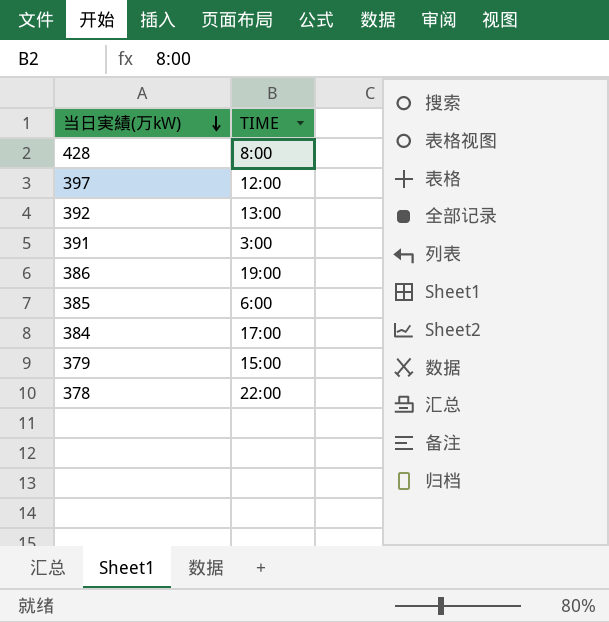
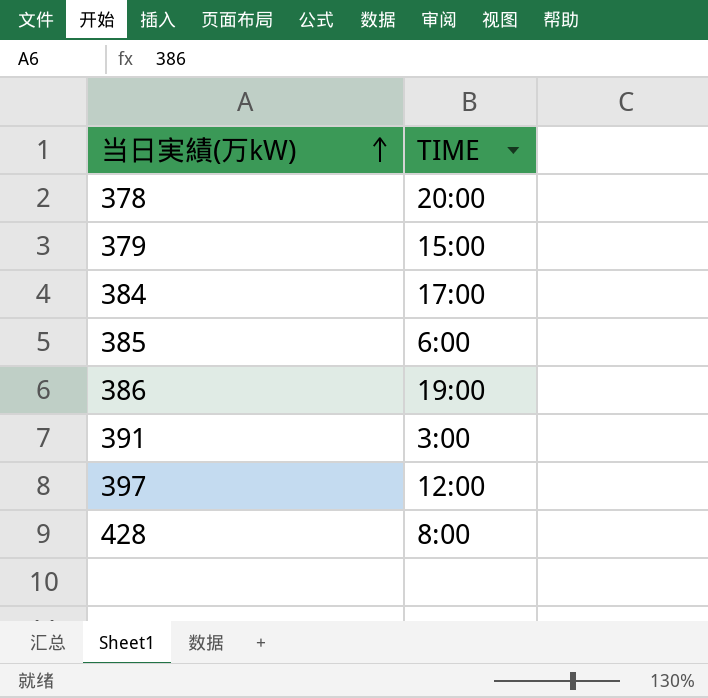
row order: 当日実績(万kW) descending -> 当日実績(万kW) ascending
row 392: 13:00 -> none
378 | TIME: 22:00 -> 20:00

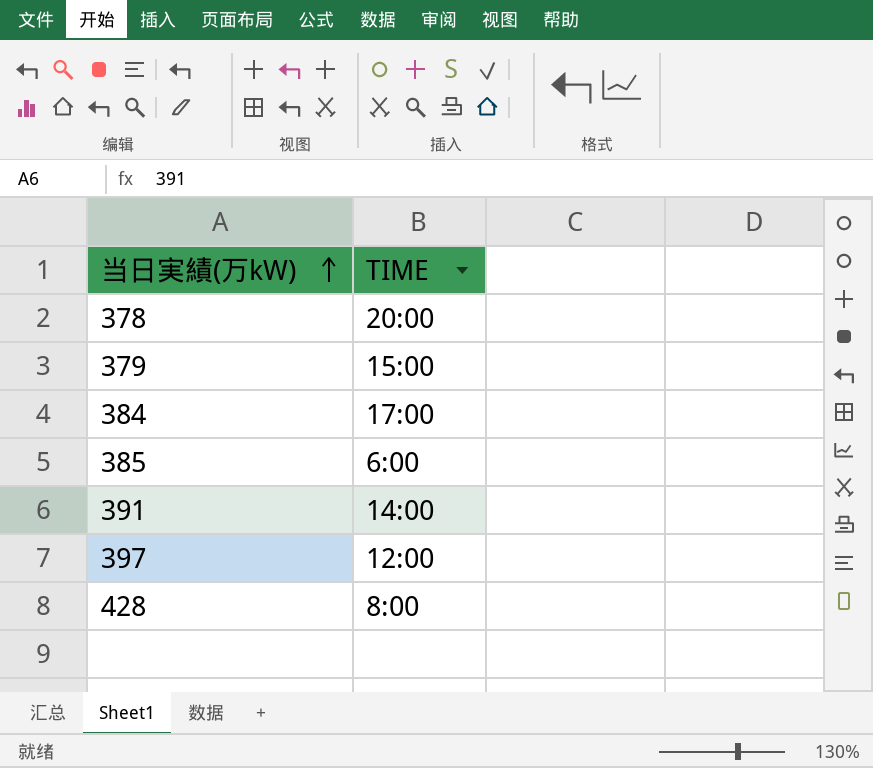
row 386: 19:00 -> none
391 | TIME: 3:00 -> 14:00

